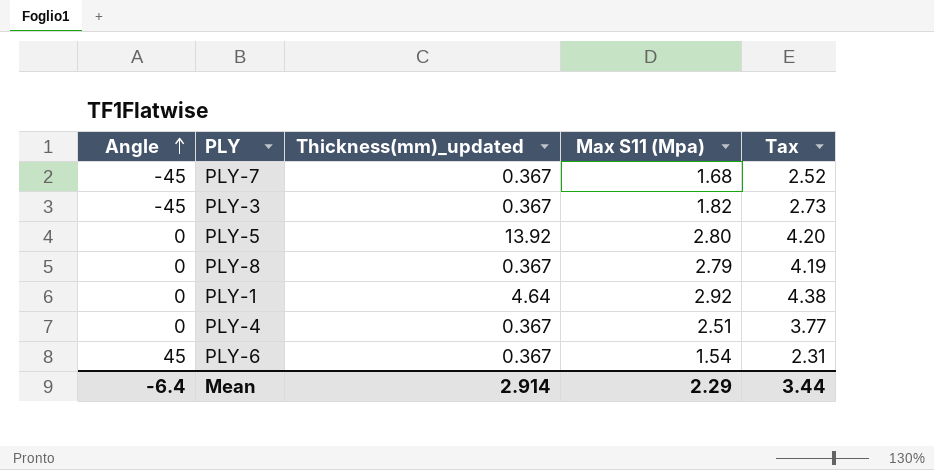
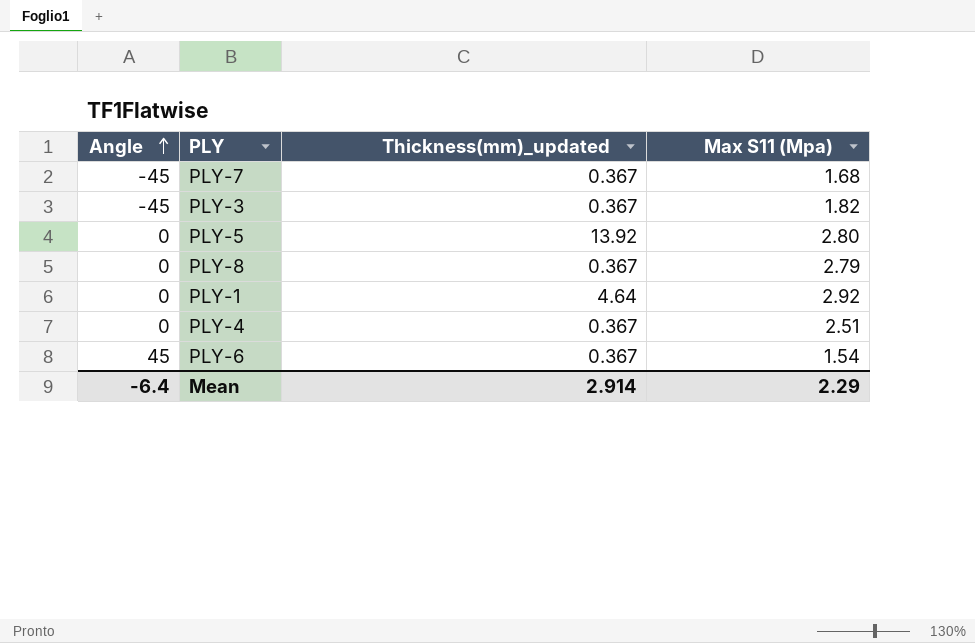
column Tax | formula: [Max S11 (Mpa)] * 1.5 -> none

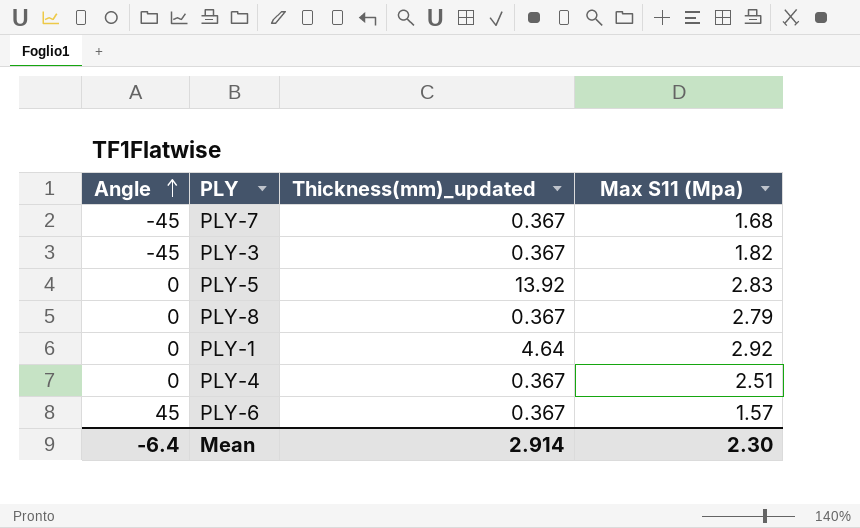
PLY-5 | Max S11 (Mpa): 2.80 -> 2.83
PLY-6 | Max S11 (Mpa): 1.54 -> 1.57
Mean | Max S11 (Mpa): 2.29 -> 2.30

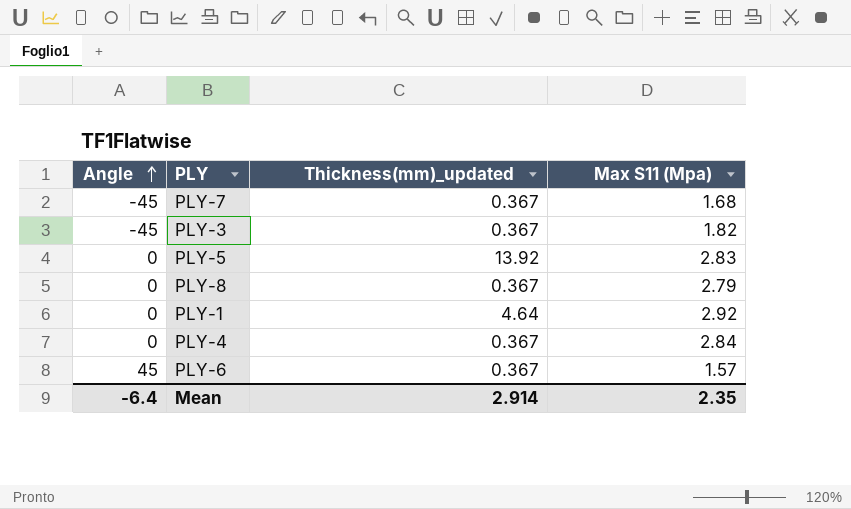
PLY-4 | Max S11 (Mpa): 2.51 -> 2.84
Mean | Max S11 (Mpa): 2.30 -> 2.35

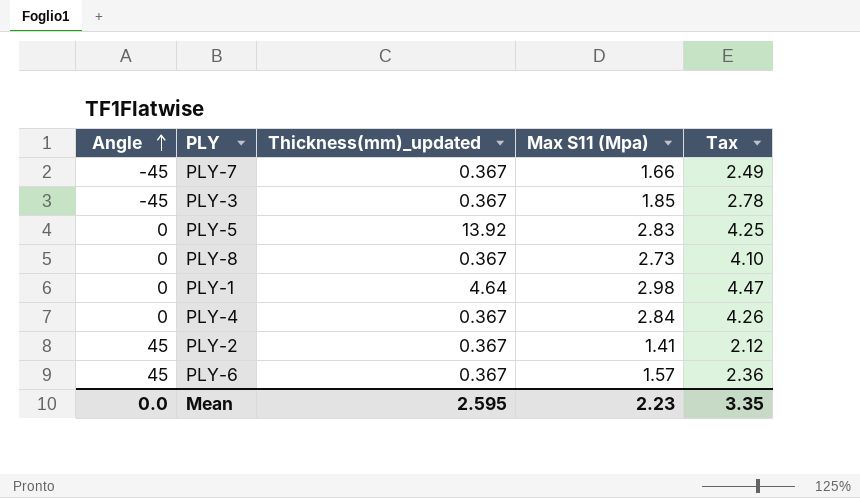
column Tax | formula: none -> [Max S11 (Mpa)] * 1.5
PLY-7 | Max S11 (Mpa): 1.68 -> 1.66
PLY-3 | Max S11 (Mpa): 1.82 -> 1.85
PLY-8 | Max S11 (Mpa): 2.79 -> 2.73
PLY-1 | Max S11 (Mpa): 2.92 -> 2.98
row PLY-2: none -> 45 | 0.367 | 1.41 | 2.12
Mean | Angle: -6.4 -> 0.0
Mean | Thickness(mm)_updated: 2.914 -> 2.595
Mean | Max S11 (Mpa): 2.35 -> 2.23

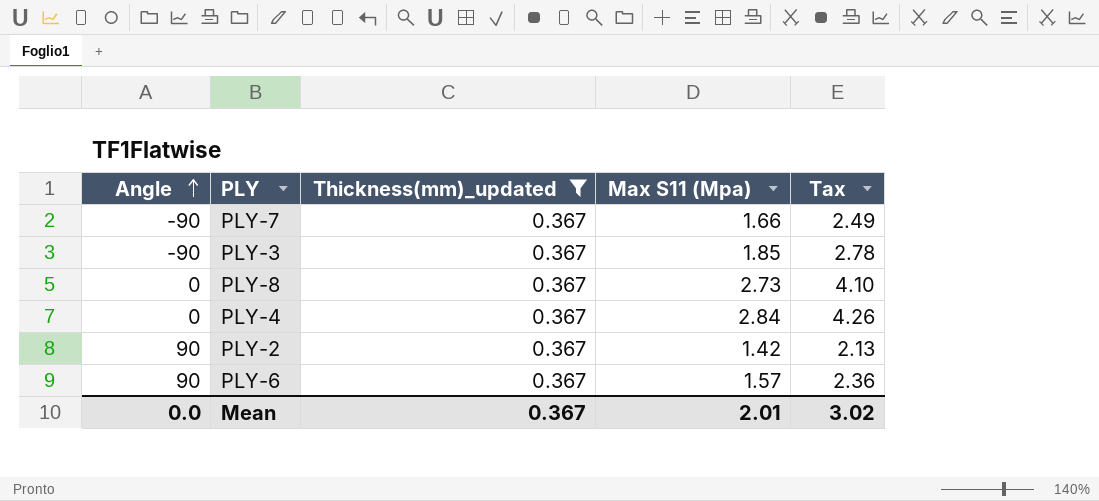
filter: none -> Thickness(mm)_updated = 0.367
PLY-7 | Angle: -45 -> -90
PLY-3 | Angle: -45 -> -90
PLY-2 | Angle: 45 -> 90
PLY-2 | Max S11 (Mpa): 1.41 -> 1.42
PLY-2 | Tax: 2.12 -> 2.13
PLY-6 | Angle: 45 -> 90
Mean | Thickness(mm)_updated: 2.595 -> 0.367
Mean | Max S11 (Mpa): 2.23 -> 2.01
Mean | Tax: 3.35 -> 3.02

